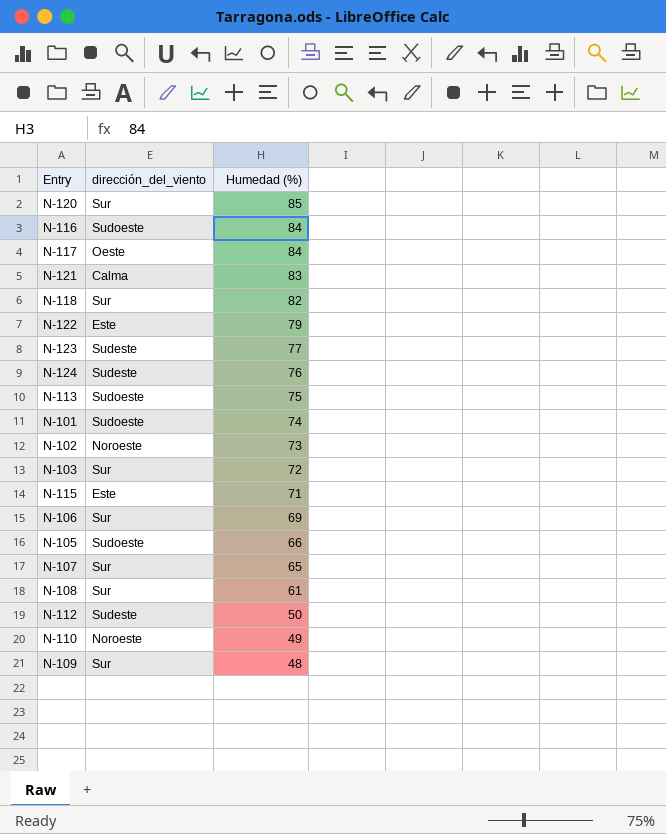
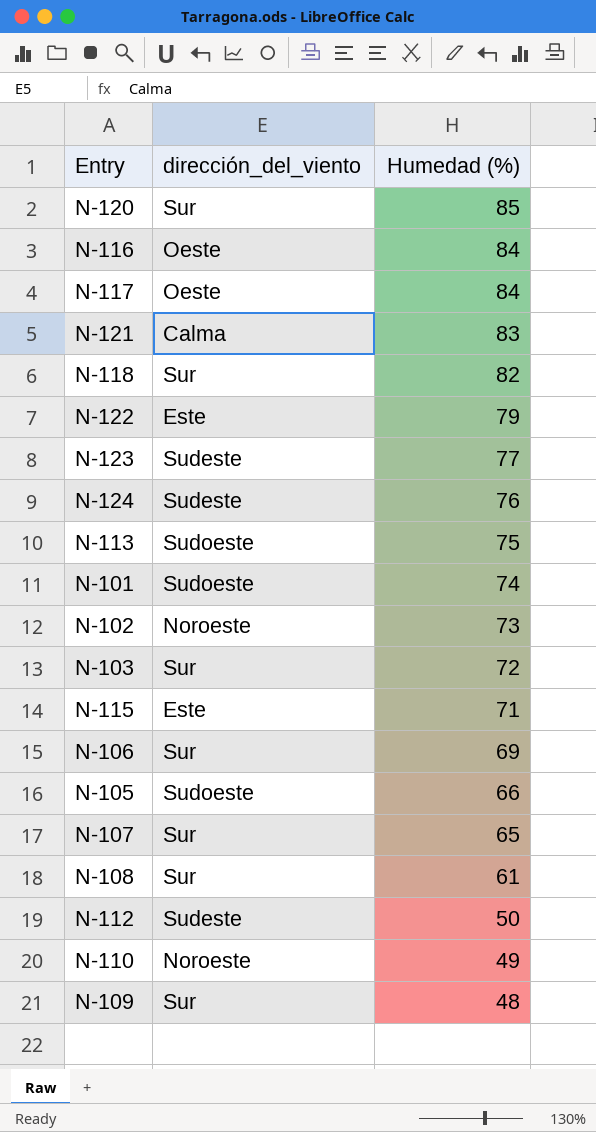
N-116 | dirección_del_viento: Sudoeste -> Oeste

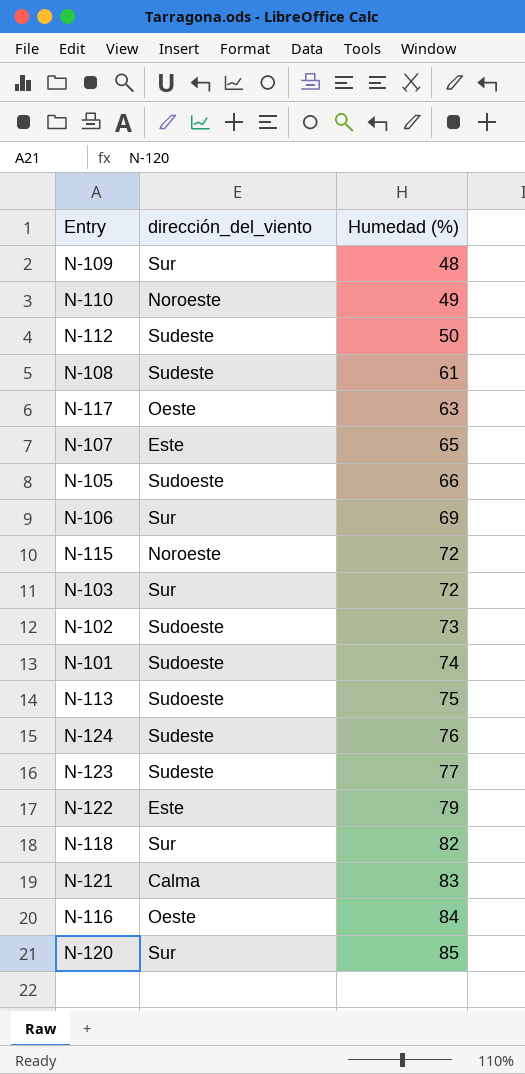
row order: Humedad (%) descending -> Humedad (%) ascending
N-108 | dirección_del_viento: Sur -> Sudeste
N-117 | Humedad (%): 84 -> 63
N-107 | dirección_del_viento: Sur -> Este
N-115 | dirección_del_viento: Este -> Noroeste
N-115 | Humedad (%): 71 -> 72
N-102 | dirección_del_viento: Noroeste -> Sudoeste

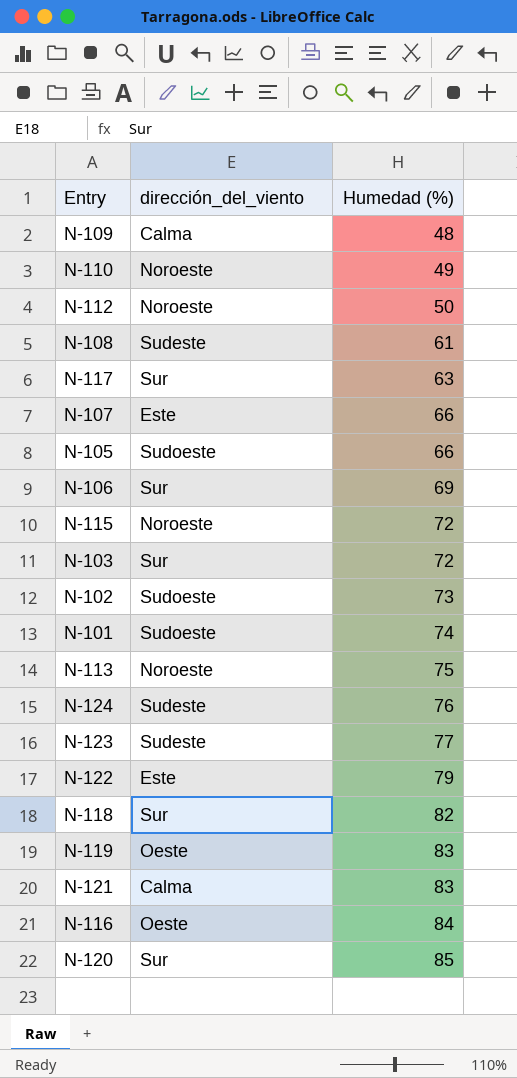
N-109 | dirección_del_viento: Sur -> Calma
N-112 | dirección_del_viento: Sudeste -> Noroeste
N-117 | dirección_del_viento: Oeste -> Sur
N-107 | Humedad (%): 65 -> 66
N-113 | dirección_del_viento: Sudoeste -> Noroeste
row N-119: none -> Oeste | 83

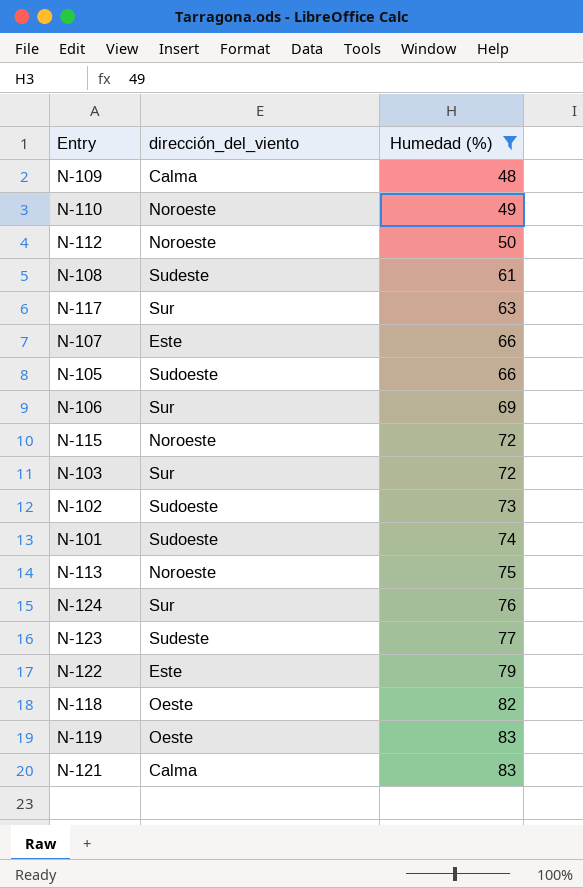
filter: none -> Humedad (%) <= 83
N-124 | dirección_del_viento: Sudeste -> Sur
N-118 | dirección_del_viento: Sur -> Oeste

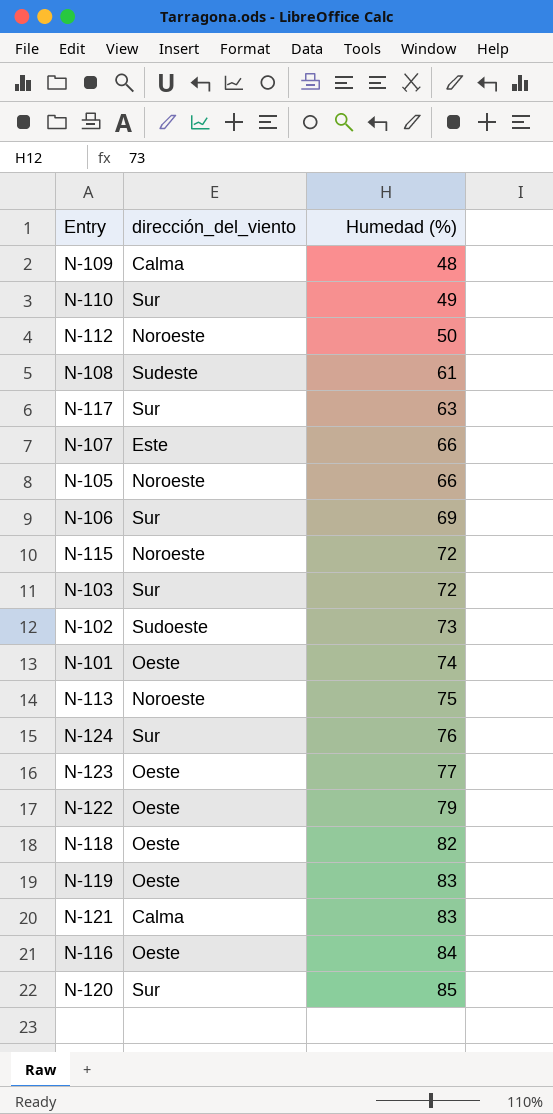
filter: Humedad (%) <= 83 -> none
N-110 | dirección_del_viento: Noroeste -> Sur
N-105 | dirección_del_viento: Sudoeste -> Noroeste
N-101 | dirección_del_viento: Sudoeste -> Oeste
N-123 | dirección_del_viento: Sudeste -> Oeste
N-122 | dirección_del_viento: Este -> Oeste

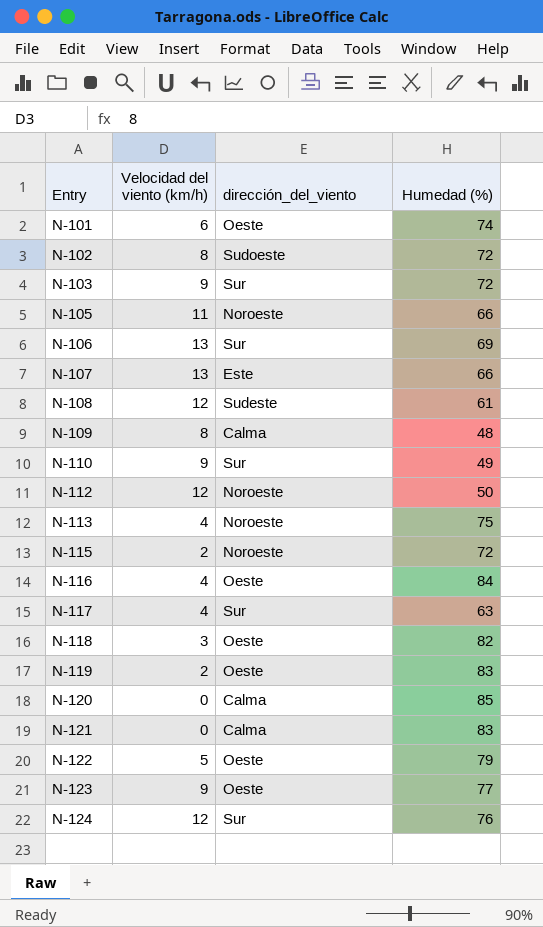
row order: Humedad (%) ascending -> Entry ascending
column Velocidad del viento (km/h) | position: none -> 2
N-102 | Humedad (%): 73 -> 72
N-120 | dirección_del_viento: Sur -> Calma

